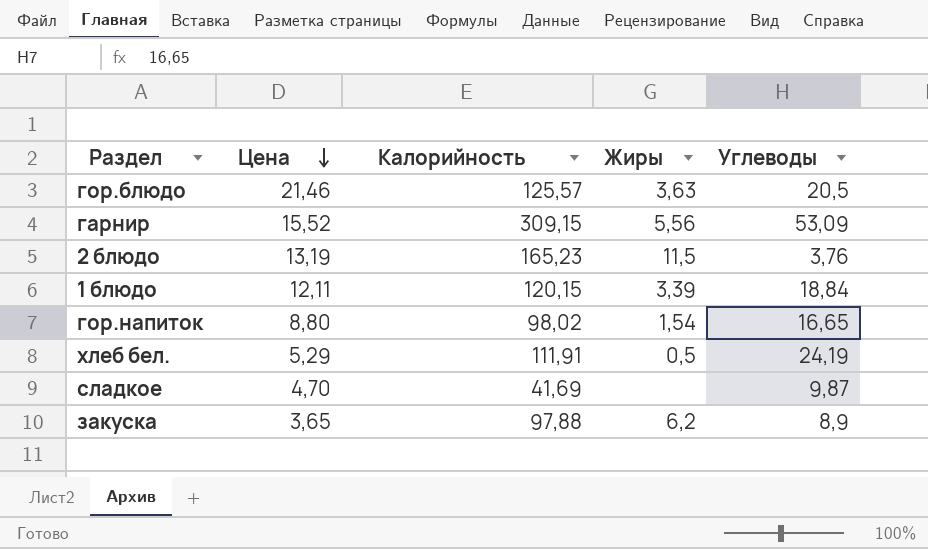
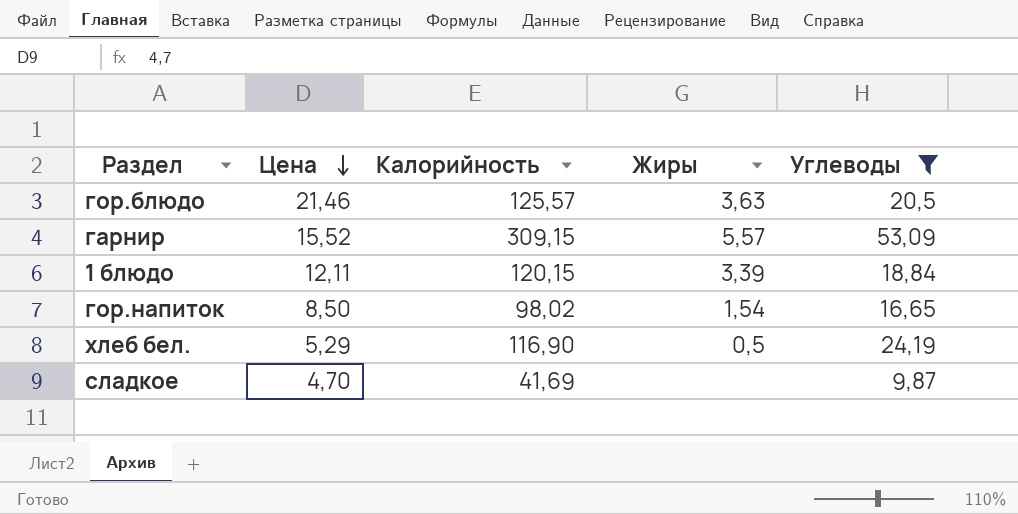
filter: none -> Углеводы >= 9,87
гарнир | Жиры: 5,56 -> 5,57
гор.напиток | Цена: 8,80 -> 8,50
хлеб бел. | Калорийность: 111,91 -> 116,90

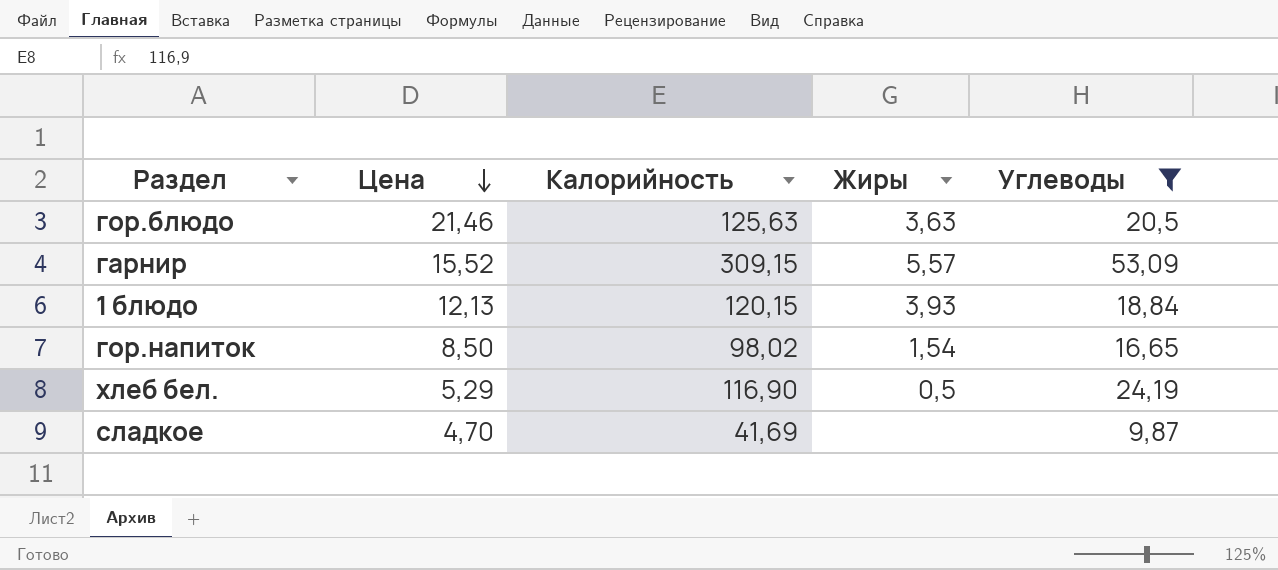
гор.блюдо | Калорийность: 125,57 -> 125,63
1 блюдо | Цена: 12,11 -> 12,13
1 блюдо | Жиры: 3,39 -> 3,93

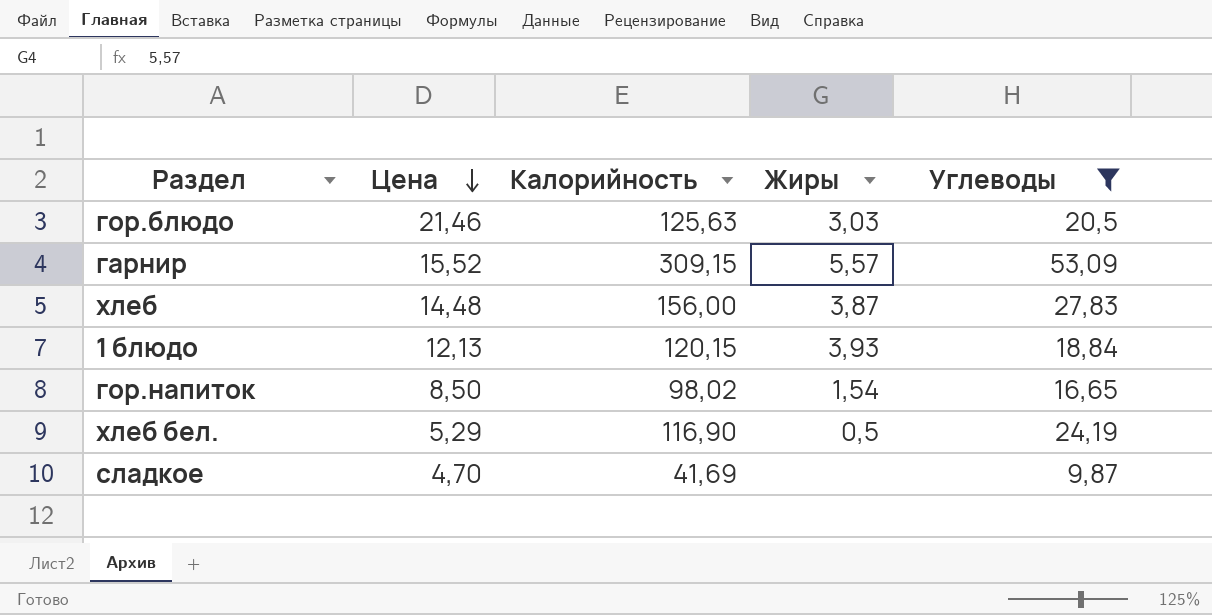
гор.блюдо | Жиры: 3,63 -> 3,03
row хлеб: none -> 14,48 | 156,00 | 3,87 | 27,83

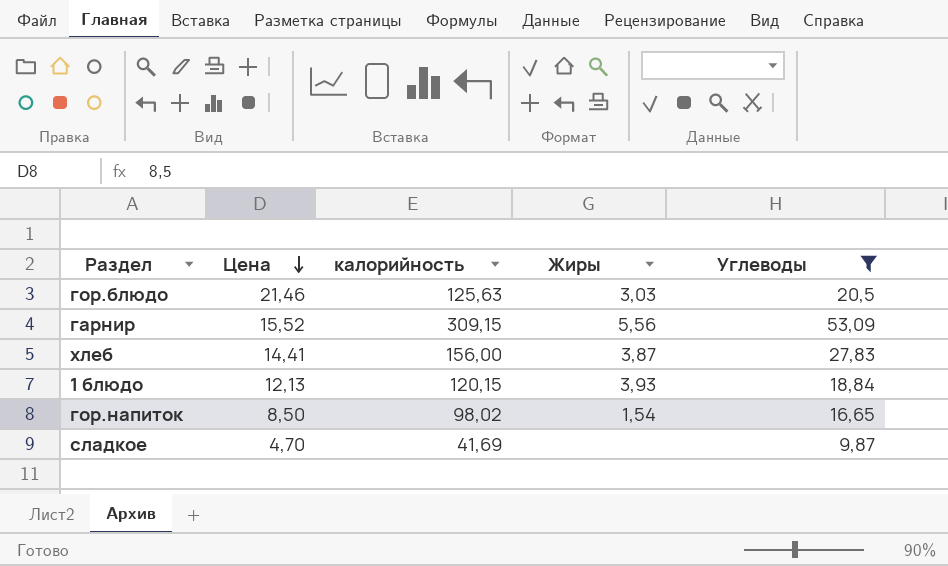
column name: Калорийность -> калорийность
row хлеб бел.: 5,29 | 116,90 | 0,5 | 24,19 -> none
гарнир | Жиры: 5,57 -> 5,56
хлеб | Цена: 14,48 -> 14,41

